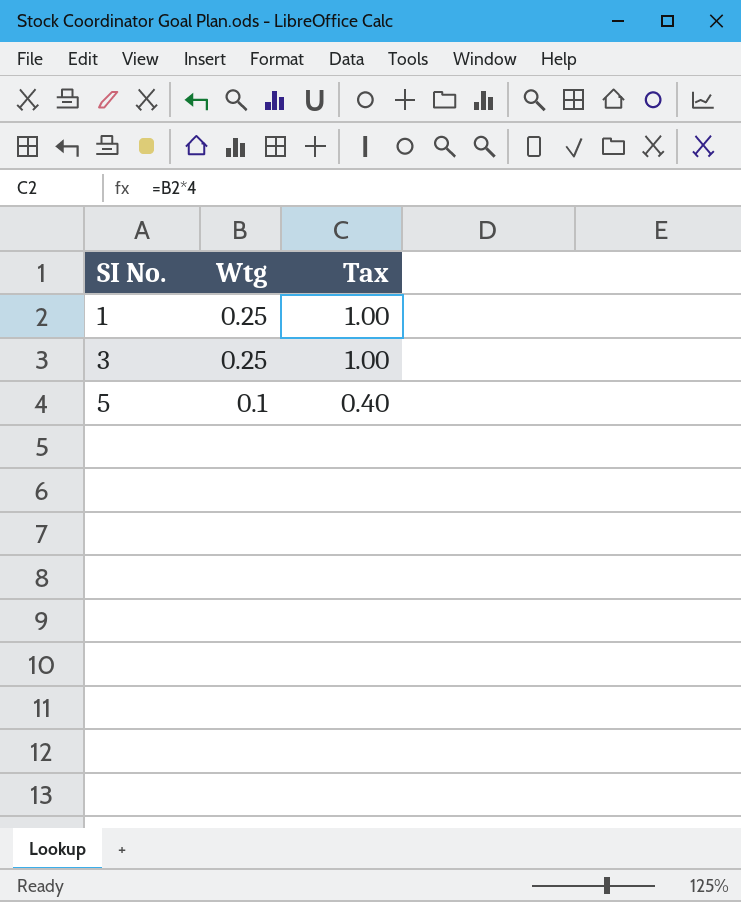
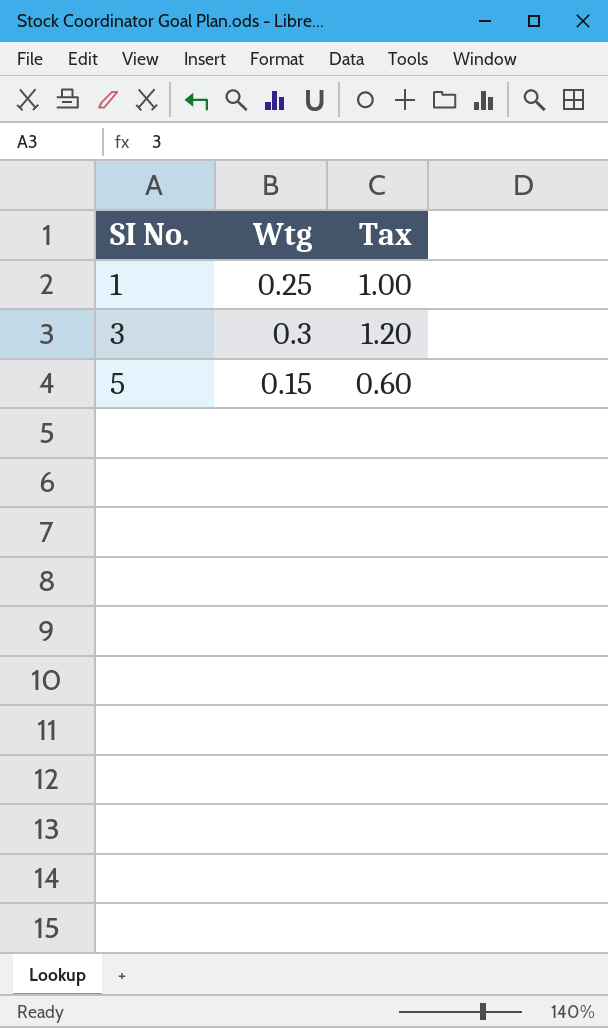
3 | Wtg: 0.25 -> 0.3
3 | Tax: 1.00 -> 1.20
5 | Wtg: 0.1 -> 0.15
5 | Tax: 0.40 -> 0.60

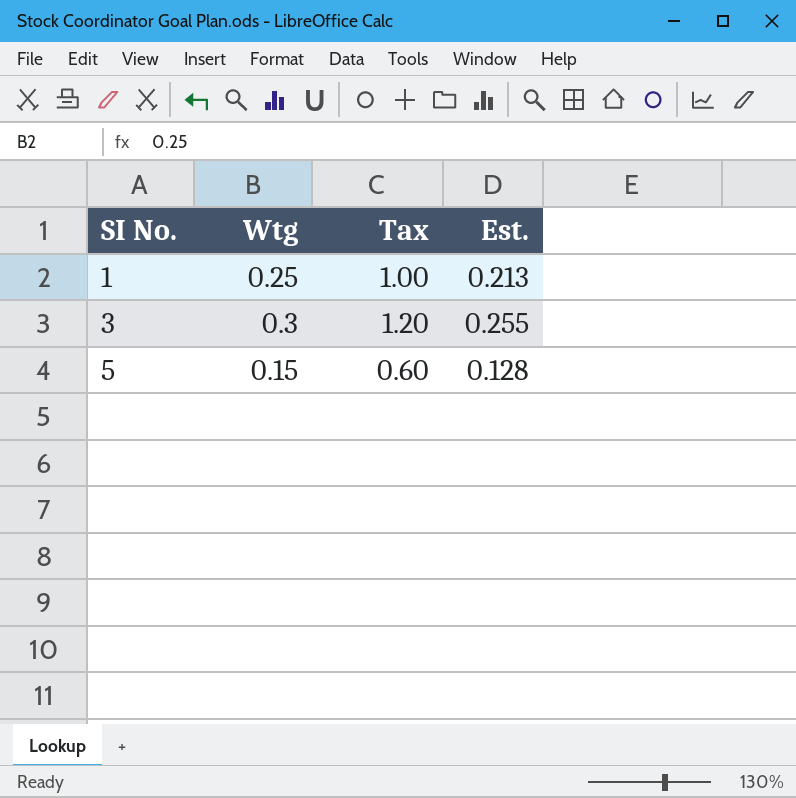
column Est. | formula: none -> [Wtg] * 0.85

